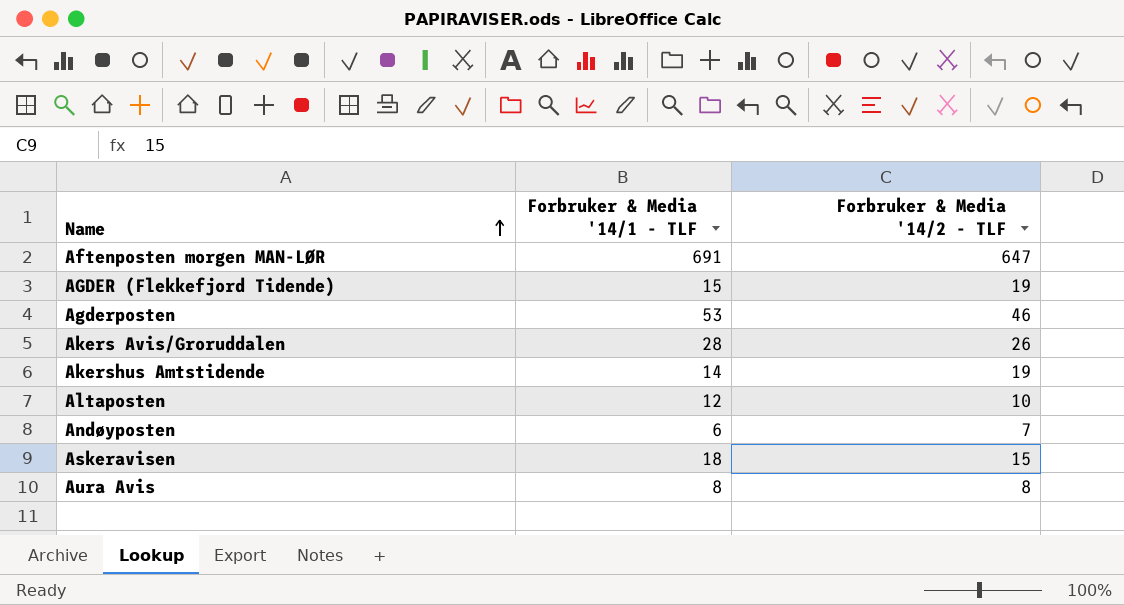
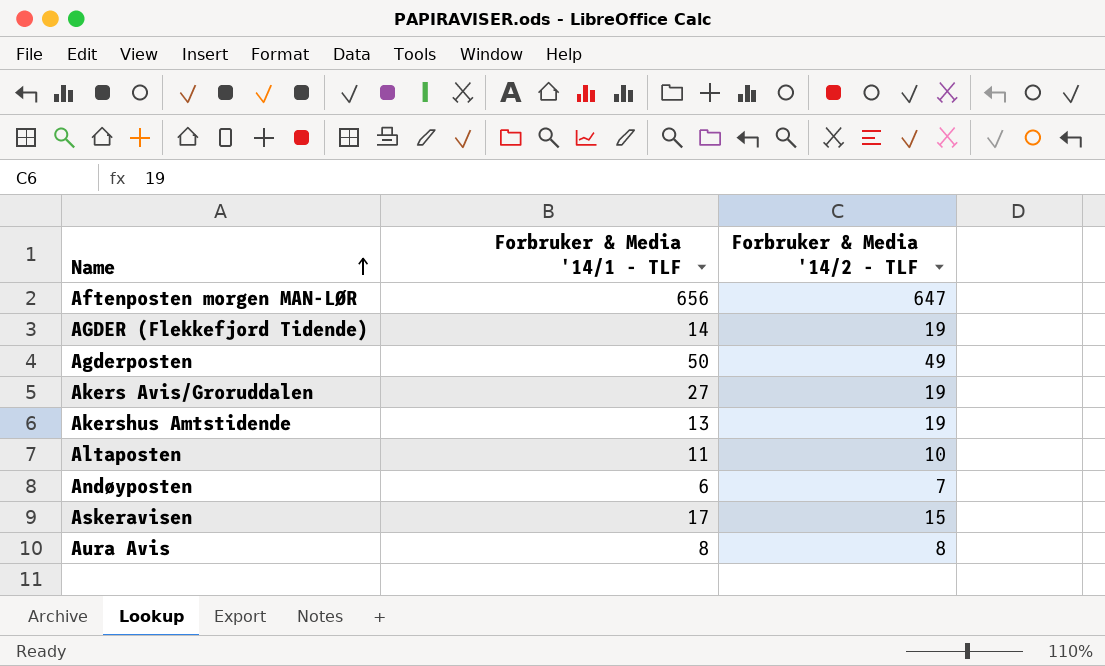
Aftenposten morgen MAN-LØR | Forbruker & Media '14/1 - TLF: 691 -> 656
AGDER (Flekkefjord Tidende) | Forbruker & Media '14/1 - TLF: 15 -> 14
Agderposten | Forbruker & Media '14/1 - TLF: 53 -> 50
Agderposten | Forbruker & Media '14/2 - TLF: 46 -> 49
Akers Avis/Groruddalen | Forbruker & Media '14/1 - TLF: 28 -> 27
Akers Avis/Groruddalen | Forbruker & Media '14/2 - TLF: 26 -> 19
Akershus Amtstidende | Forbruker & Media '14/1 - TLF: 14 -> 13
Altaposten | Forbruker & Media '14/1 - TLF: 12 -> 11
Askeravisen | Forbruker & Media '14/1 - TLF: 18 -> 17

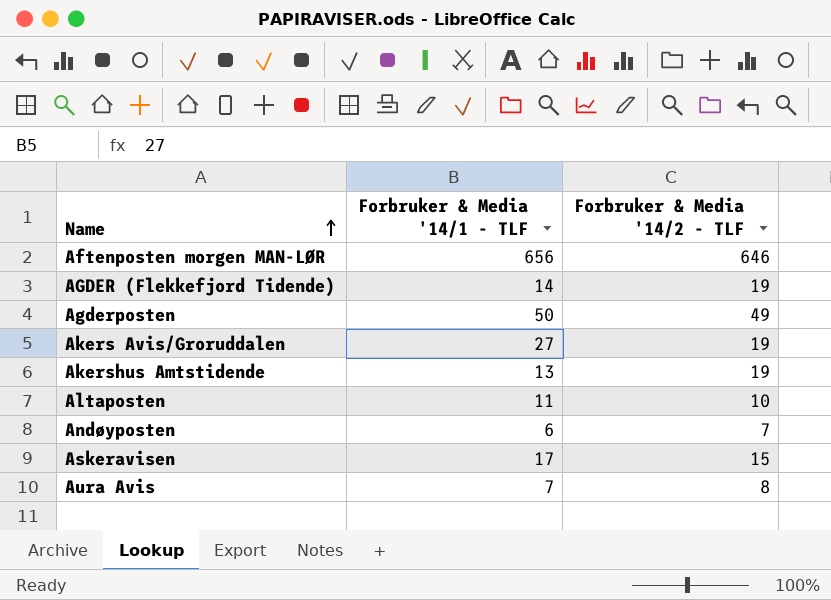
Aftenposten morgen MAN-LØR | Forbruker & Media '14/2 - TLF: 647 -> 646
Aura Avis | Forbruker & Media '14/1 - TLF: 8 -> 7

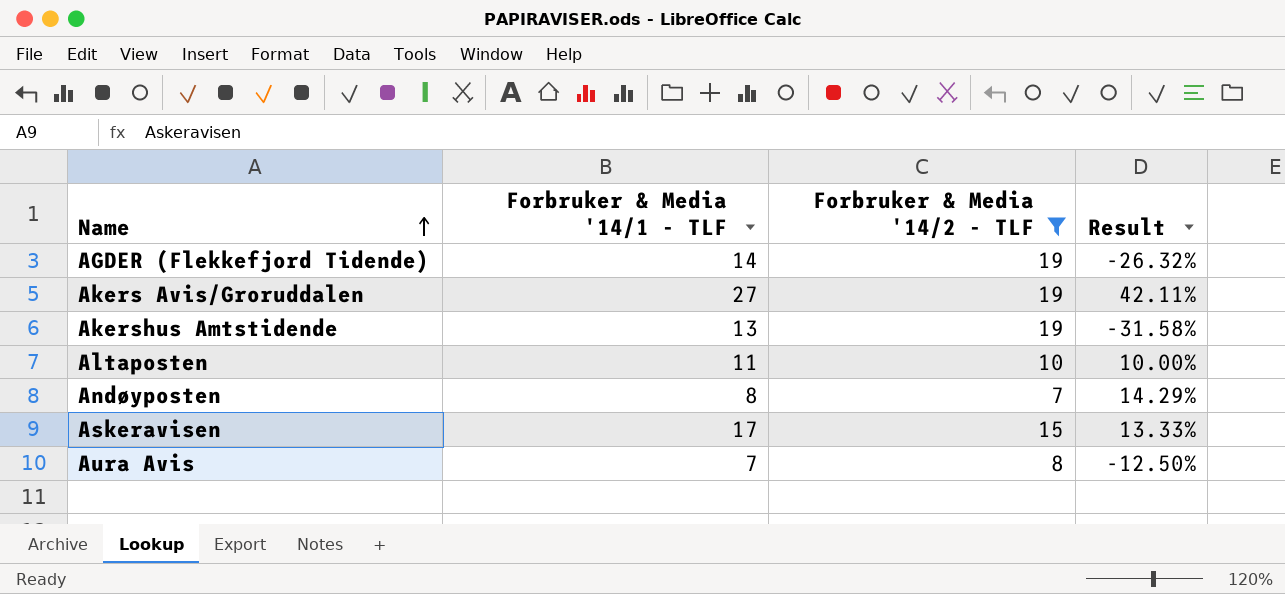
filter: none -> Forbruker & Media '14/2 - TLF <= 19
column Result | formula: none -> ([Forbruker & Media '14/1 - TLF] - [Forbruker & Media '14/2 - TLF]) / [Forbruker & Media '14/2 - TLF]
Andøyposten | Forbruker & Media '14/1 - TLF: 6 -> 8

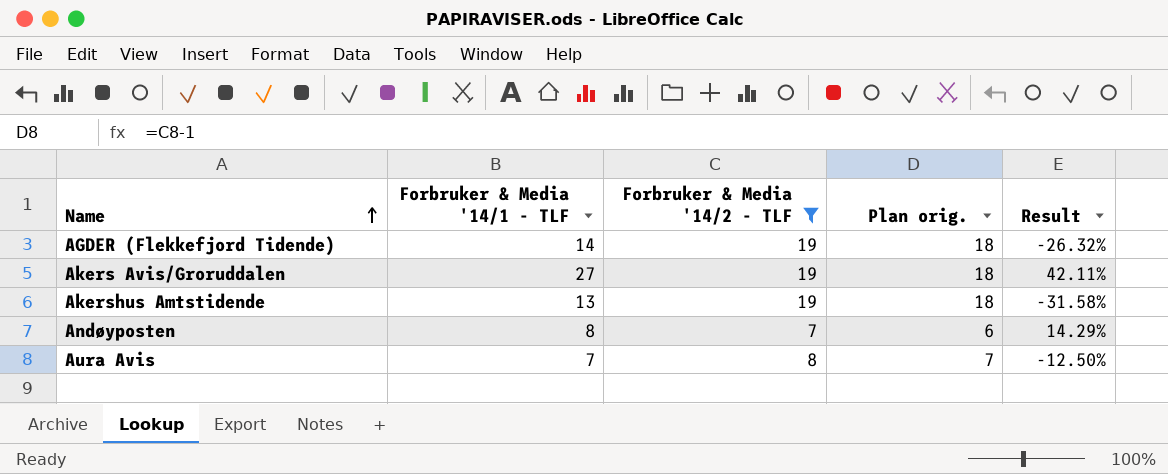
column Plan orig. | formula: none -> [Forbruker & Media '14/2 - TLF] - 1
row Altaposten: 11 | 10 | 10.00% -> none
row Askeravisen: 17 | 15 | 13.33% -> none

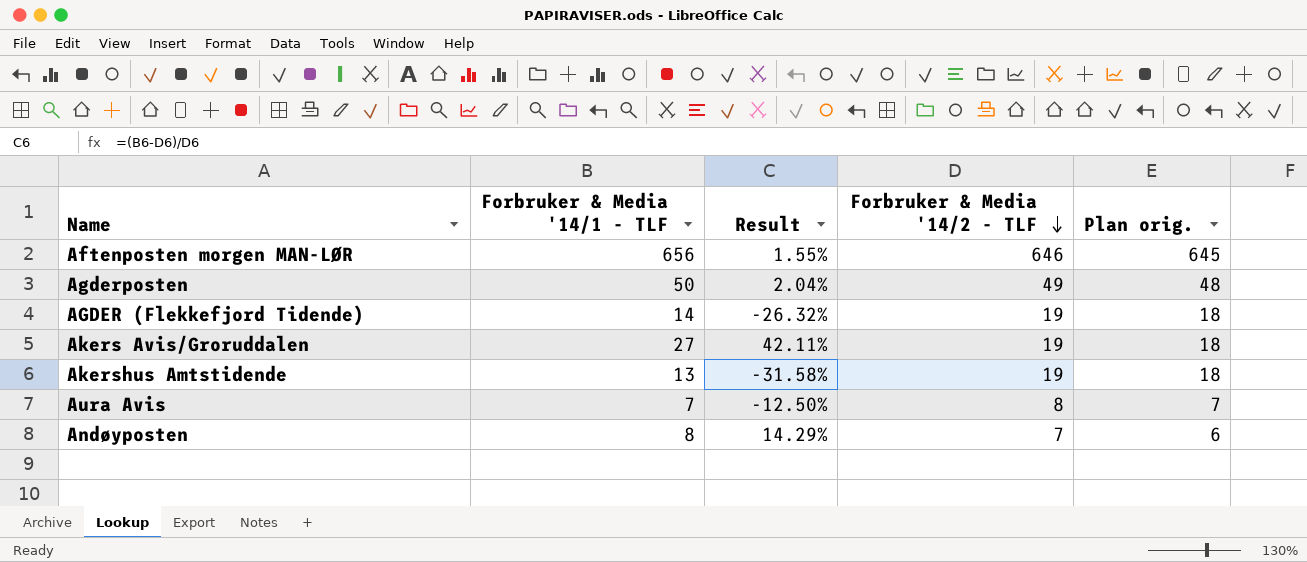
filter: Forbruker & Media '14/2 - TLF <= 19 -> none
row order: Name ascending -> Forbruker & Media '14/2 - TLF descending
column Result | position: 5 -> 3

